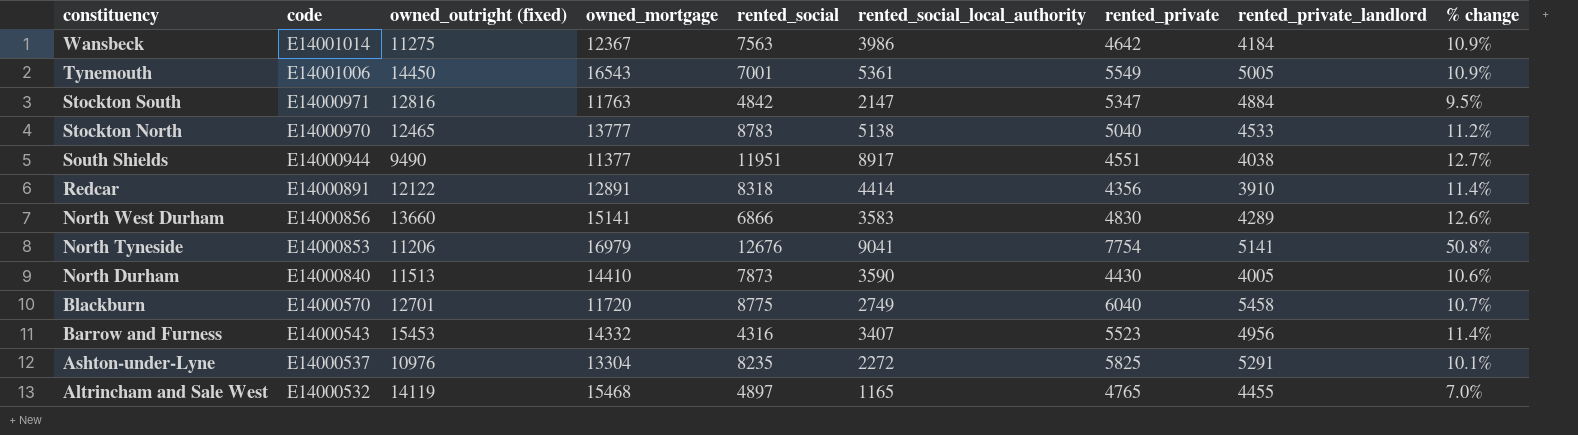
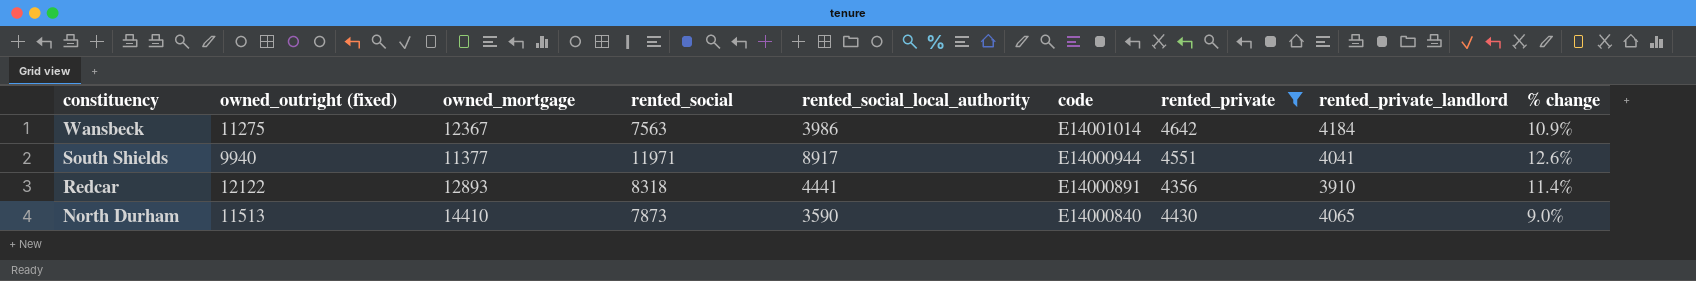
filter: none -> rented_private <= 4642
column code | position: 2 -> 6
South Shields | owned_outright (fixed): 9490 -> 9940
South Shields | rented_social: 11951 -> 11971
South Shields | rented_private_landlord: 4038 -> 4041
South Shields | % change: 12.7% -> 12.6%
Redcar | owned_mortgage: 12891 -> 12893
Redcar | rented_social_local_authority: 4414 -> 4441
North Durham | rented_private_landlord: 4005 -> 4065
North Durham | % change: 10.6% -> 9.0%

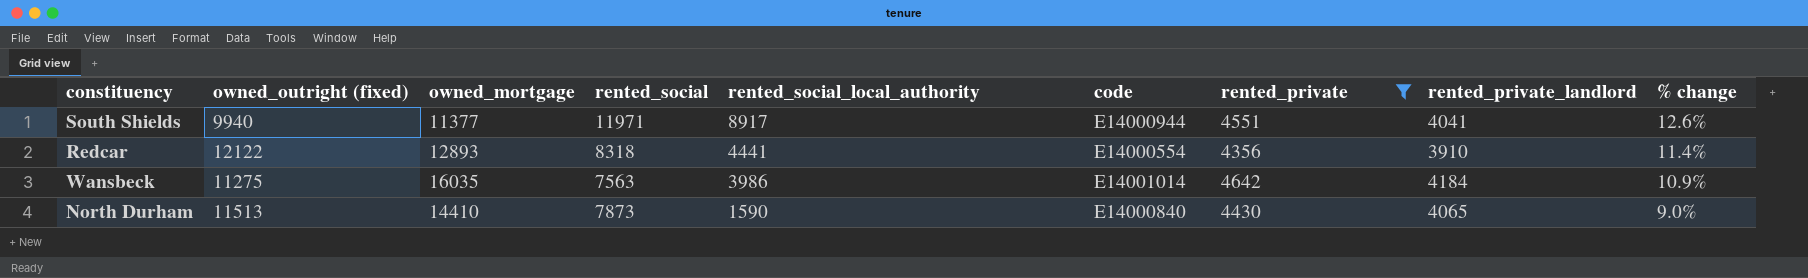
row order: constituency descending -> rented_social_local_authority descending
Redcar | code: E14000891 -> E14000554
Wansbeck | owned_mortgage: 12367 -> 16035
North Durham | rented_social_local_authority: 3590 -> 1590

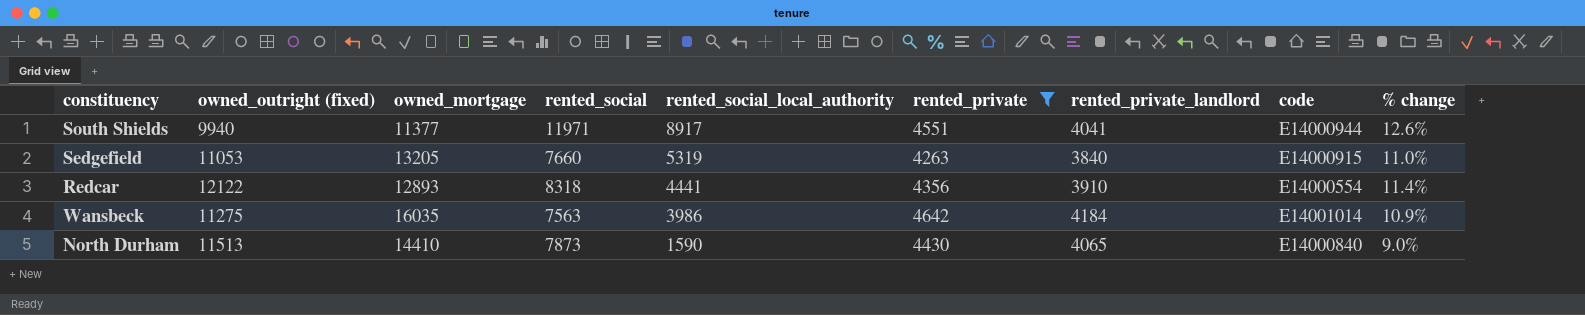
column code | position: 6 -> 8
row Sedgefield: none -> 11053 | 13205 | 7660 | 5319 | 4263 | 3840 | E14000915 | 11.0%

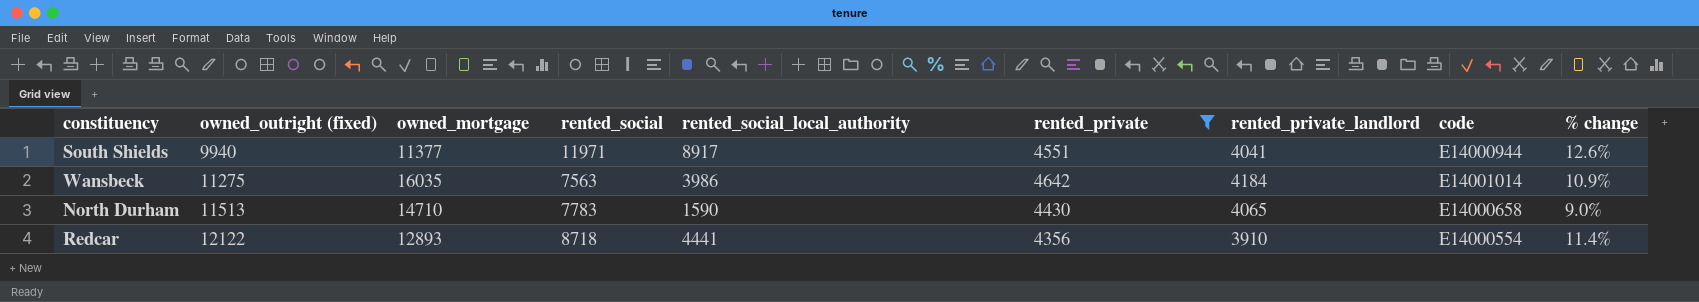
row order: rented_social_local_authority descending -> owned_outright (fixed) ascending
row Sedgefield: 11053 | 13205 | 7660 | 5319 | 4263 | 3840 | E14000915 | 11.0% -> none
North Durham | owned_mortgage: 14410 -> 14710
North Durham | rented_social: 7873 -> 7783
North Durham | code: E14000840 -> E14000658
Redcar | rented_social: 8318 -> 8718

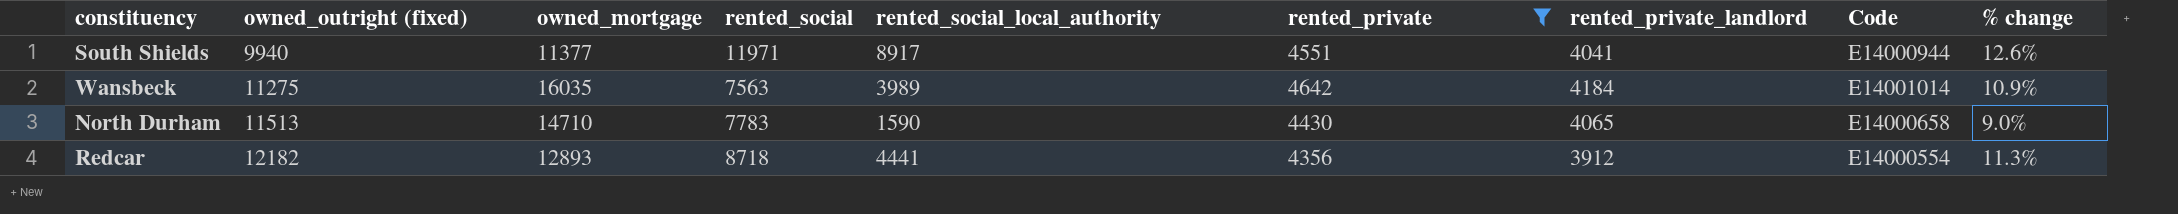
column name: code -> Code
Wansbeck | rented_social_local_authority: 3986 -> 3989
Redcar | owned_outright (fixed): 12122 -> 12182
Redcar | rented_private_landlord: 3910 -> 3912
Redcar | % change: 11.4% -> 11.3%

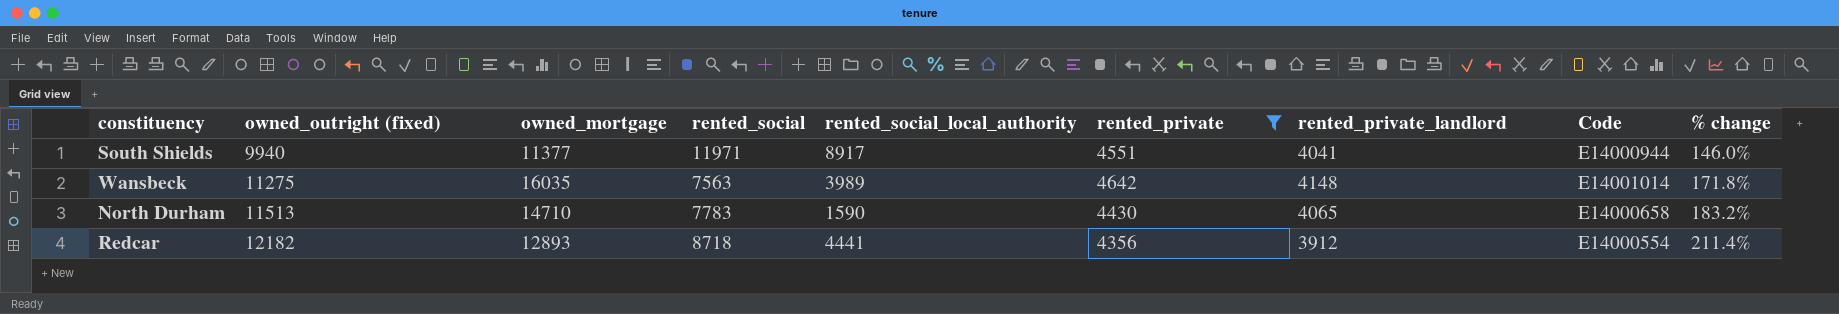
column % change | formula: ([rented_private] - [rented_private_landlord]) / [rented_private_landlord] -> ([owned_outright (fixed)] - [rented_private_landlord]) / [rented_private_landlord]
Wansbeck | rented_private_landlord: 4184 -> 4148

